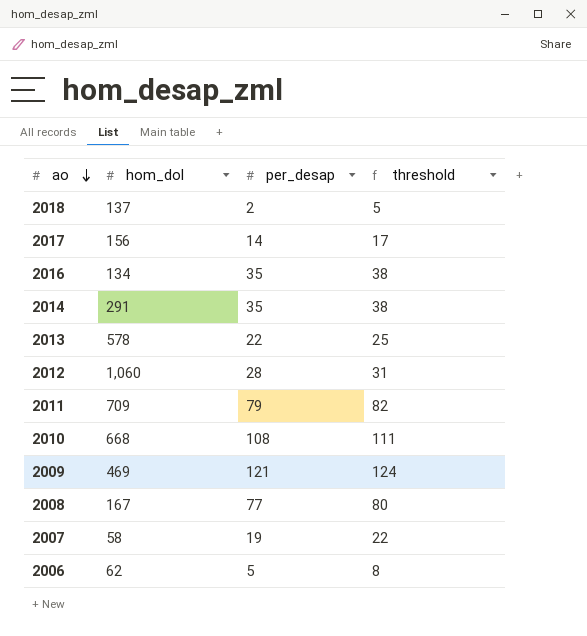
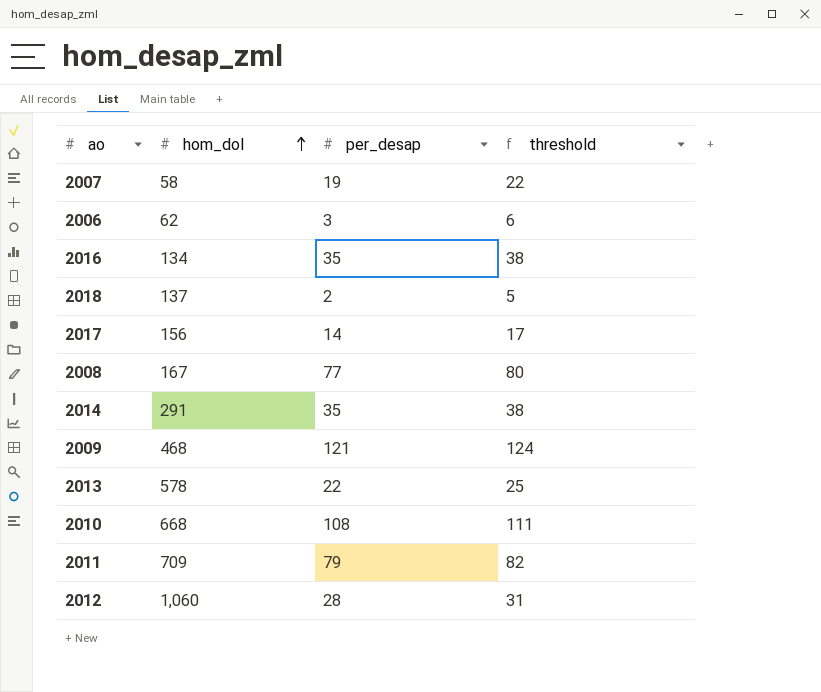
row order: ao descending -> hom_dol ascending
2006 | per_desap: 5 -> 3
2006 | threshold: 8 -> 6
2009 | hom_dol: 469 -> 468

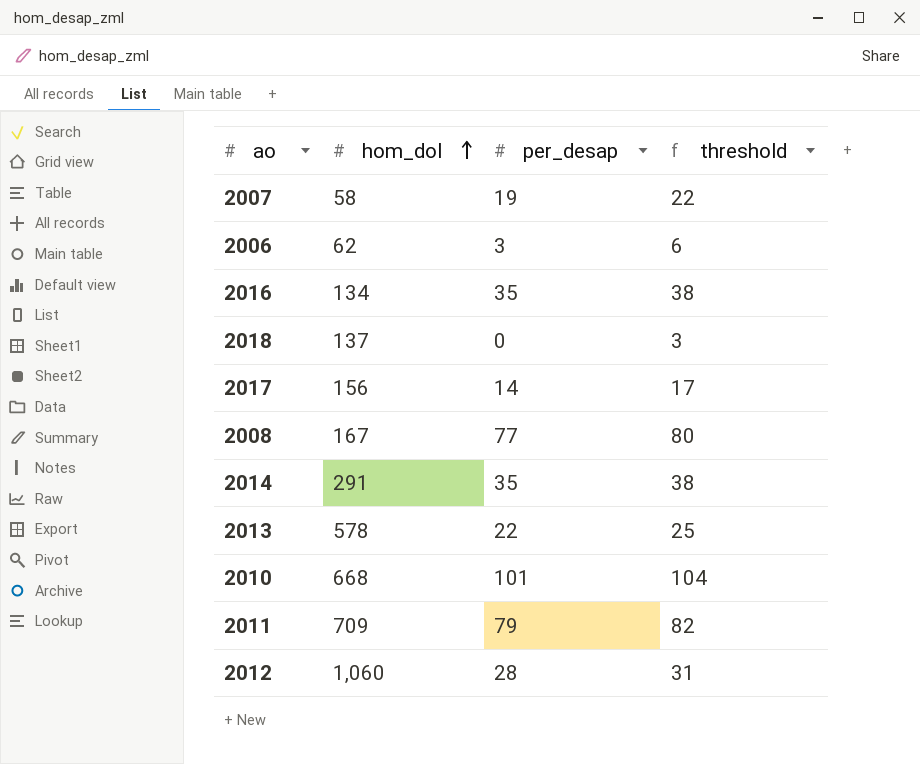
row 2009: 468 | 121 | 124 -> none
2018 | per_desap: 2 -> 0
2018 | threshold: 5 -> 3
2010 | per_desap: 108 -> 101
2010 | threshold: 111 -> 104

